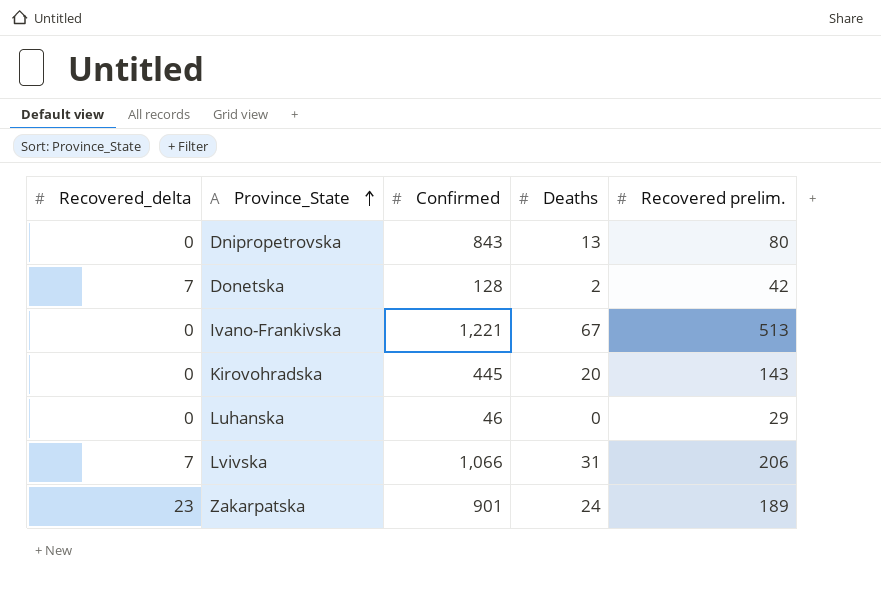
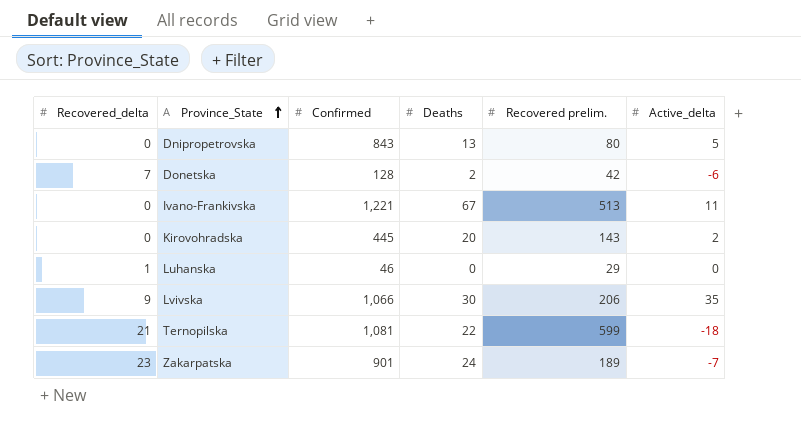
column Active_delta | position: none -> 6
Luhanska | Recovered_delta: 0 -> 1
Lvivska | Recovered_delta: 7 -> 9
Lvivska | Deaths: 31 -> 30
row Ternopilska: none -> 21 | 1,081 | 22 | 599 | -18

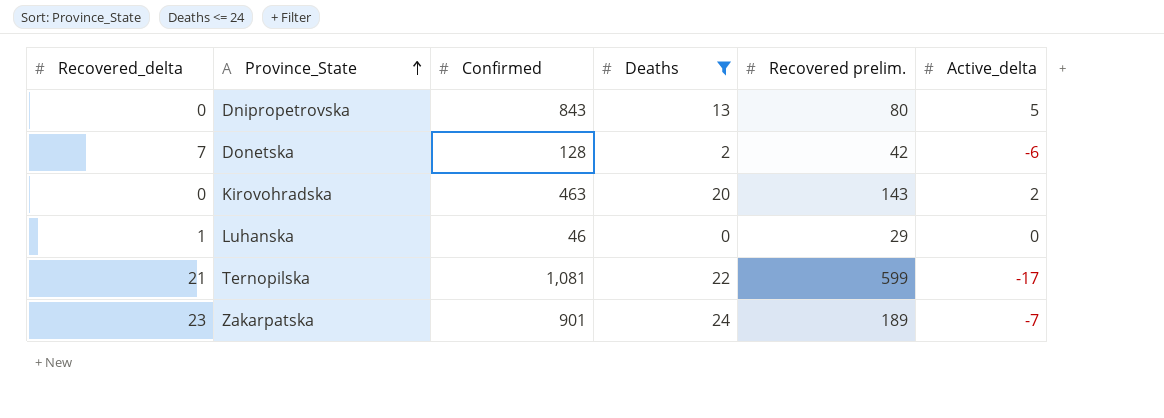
filter: none -> Deaths <= 24
Kirovohradska | Confirmed: 445 -> 463
Ternopilska | Active_delta: -18 -> -17

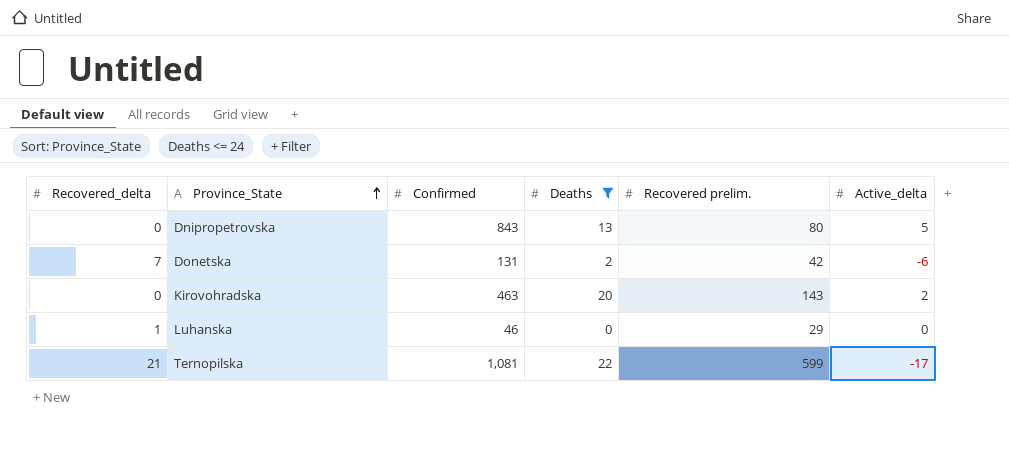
row Zakarpatska: 23 | 901 | 24 | 189 | -7 -> none
Donetska | Confirmed: 128 -> 131

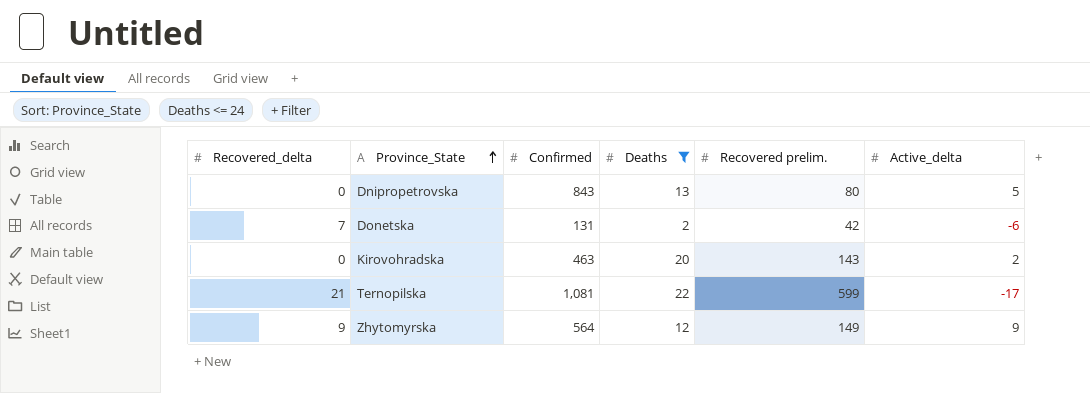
row Luhanska: 1 | 46 | 0 | 29 | 0 -> none
row Zhytomyrskа: none -> 9 | 564 | 12 | 149 | 9

